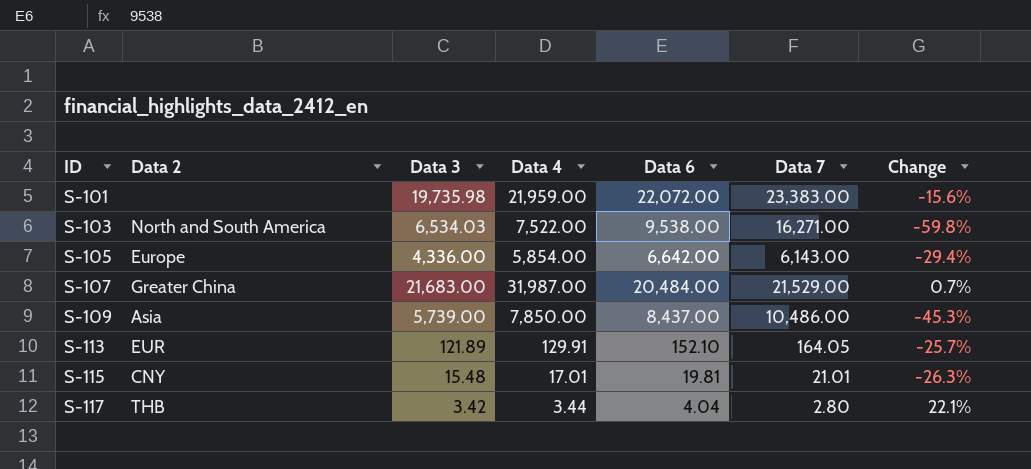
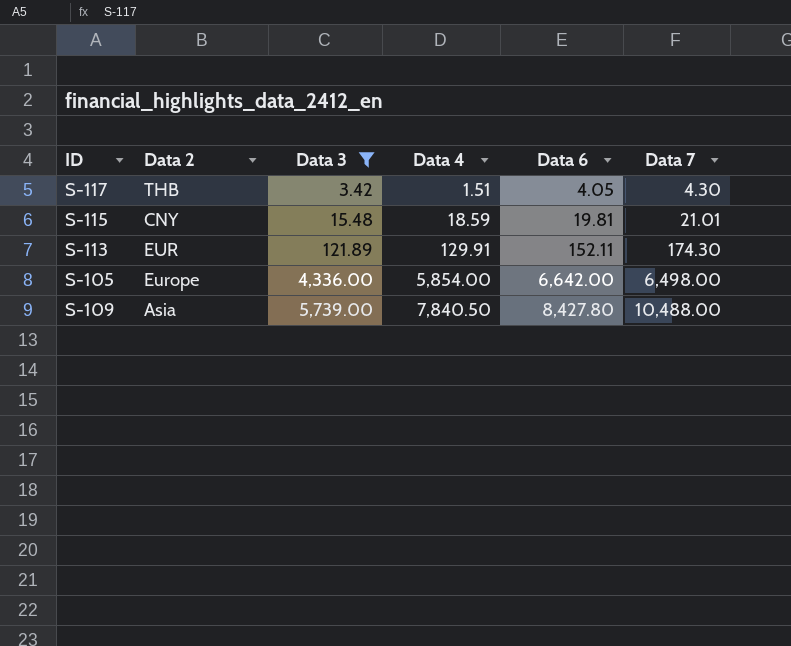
filter: none -> Data 3 <= 5,739.00
row order: ID ascending -> Data 3 ascending
column Change | formula: ([Data 3] - [Data 7]) / [Data 7] -> none
S-117 | Data 4: 3.44 -> 1.51
S-117 | Data 6: 4.04 -> 4.05
S-117 | Data 7: 2.80 -> 4.30
S-115 | Data 4: 17.01 -> 18.59
S-113 | Data 6: 152.10 -> 152.11
S-113 | Data 7: 164.05 -> 174.30
S-105 | Data 7: 6,143.00 -> 6,498.00
S-109 | Data 4: 7,850.00 -> 7,840.50
S-109 | Data 6: 8,437.00 -> 8,427.80
S-109 | Data 7: 10,486.00 -> 10,488.00

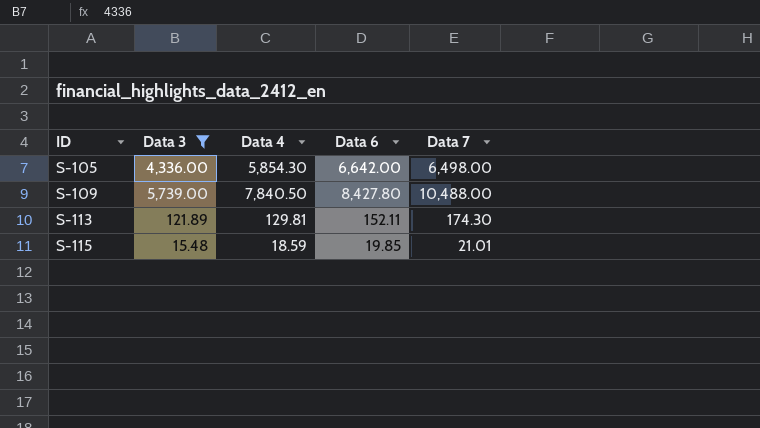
row order: Data 3 ascending -> ID ascending
column Data 2 | position: 2 -> none
row S-117: THB | 3.42 | 1.51 | 4.05 | 4.30 -> none
S-105 | Data 4: 5,854.00 -> 5,854.30
S-113 | Data 4: 129.91 -> 129.81
S-115 | Data 6: 19.81 -> 19.85

